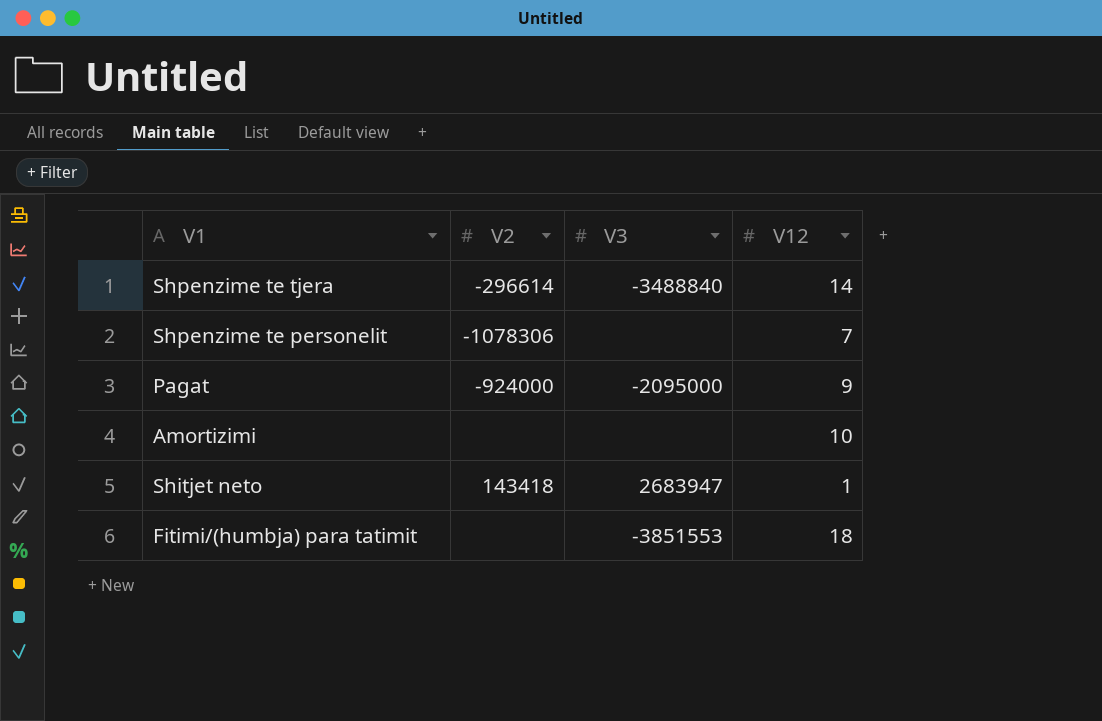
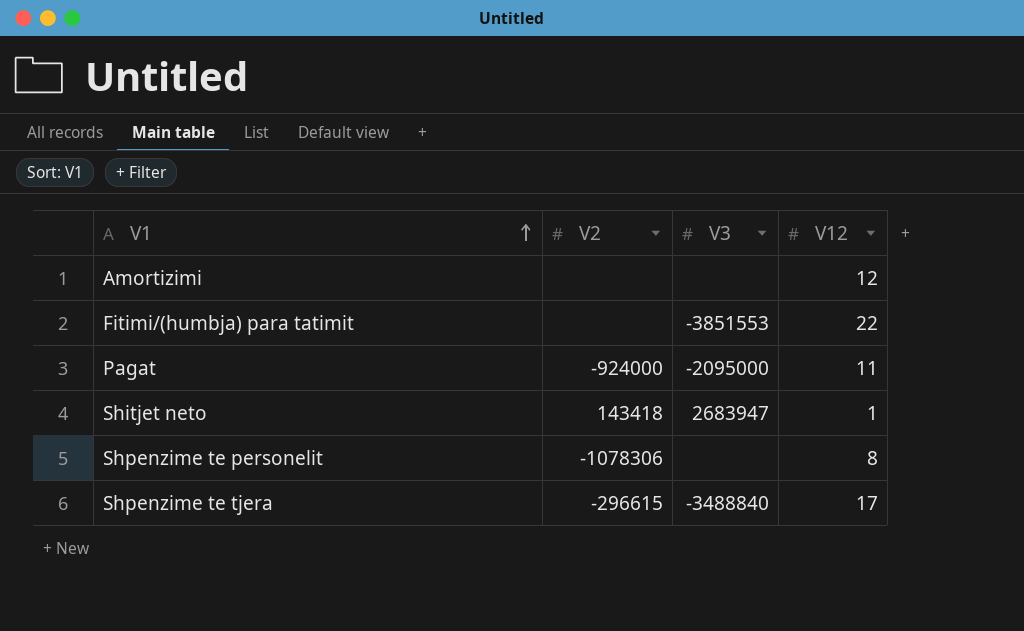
row order: none -> V1 ascending
Amortizimi | V12: 10 -> 12
Fitimi/(humbja) para tatimit | V12: 18 -> 22
Pagat | V12: 9 -> 11
Shpenzime te personelit | V12: 7 -> 8
Shpenzime te tjera | V2: -296614 -> -296615
Shpenzime te tjera | V12: 14 -> 17

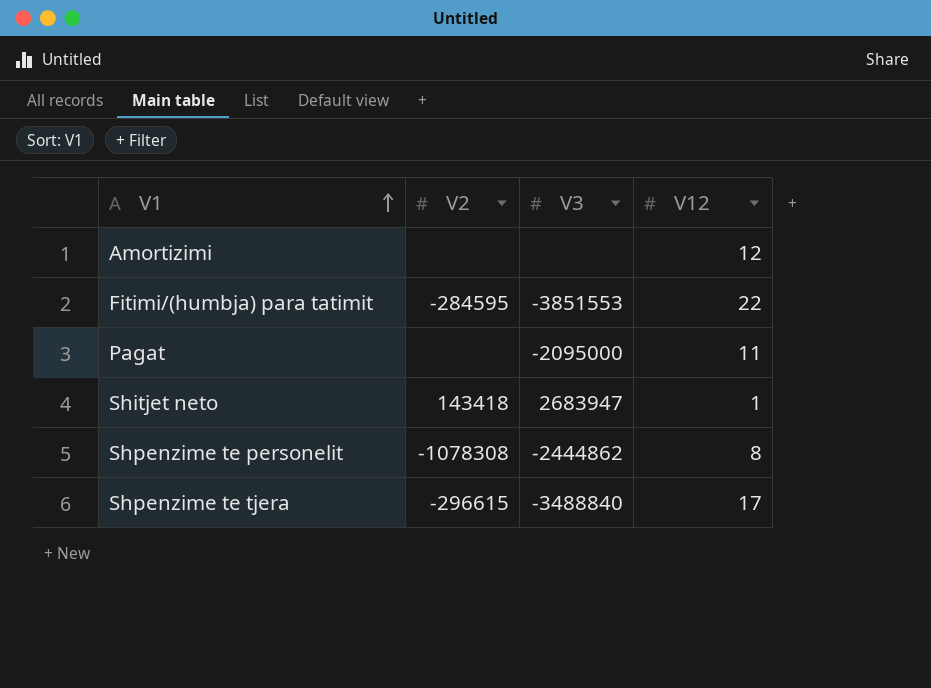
Fitimi/(humbja) para tatimit | V2: none -> -284595
Pagat | V2: -924000 -> none
Shpenzime te personelit | V2: -1078306 -> -1078308
Shpenzime te personelit | V3: none -> -2444862

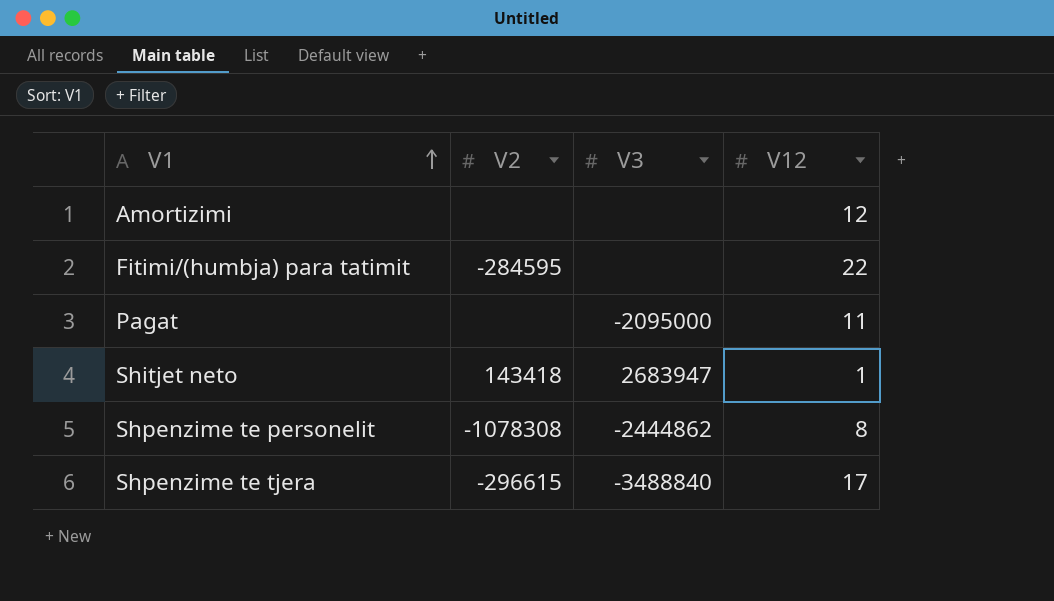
Fitimi/(humbja) para tatimit | V3: -3851553 -> none

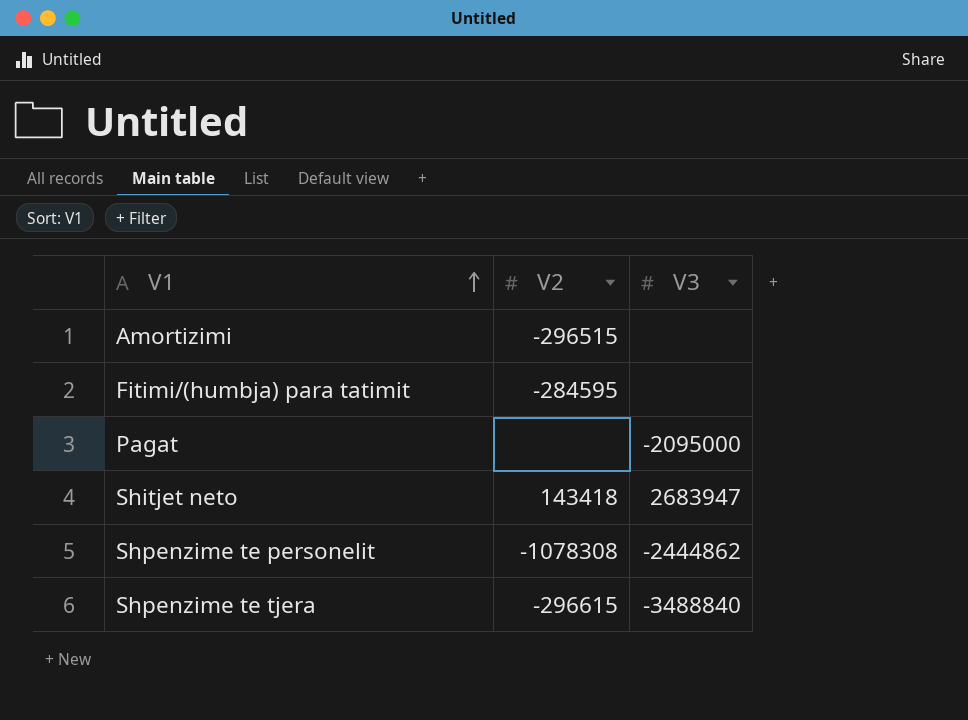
column V12 | position: 4 -> none
Amortizimi | V2: none -> -296515

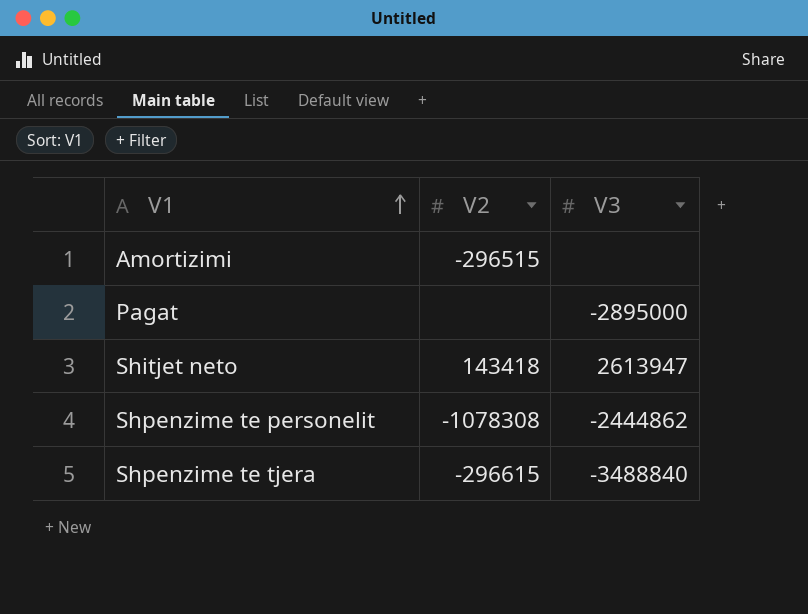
row Fitimi/(humbja) para tatimit: -284595 | none -> none
Pagat | V3: -2095000 -> -2895000
Shitjet neto | V3: 2683947 -> 2613947

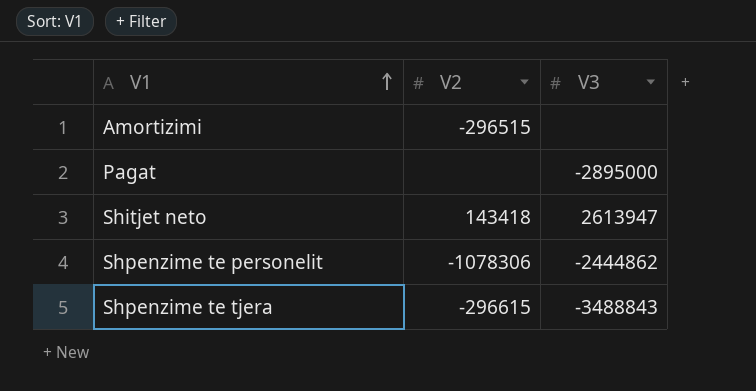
Shpenzime te personelit | V2: -1078308 -> -1078306
Shpenzime te tjera | V3: -3488840 -> -3488843

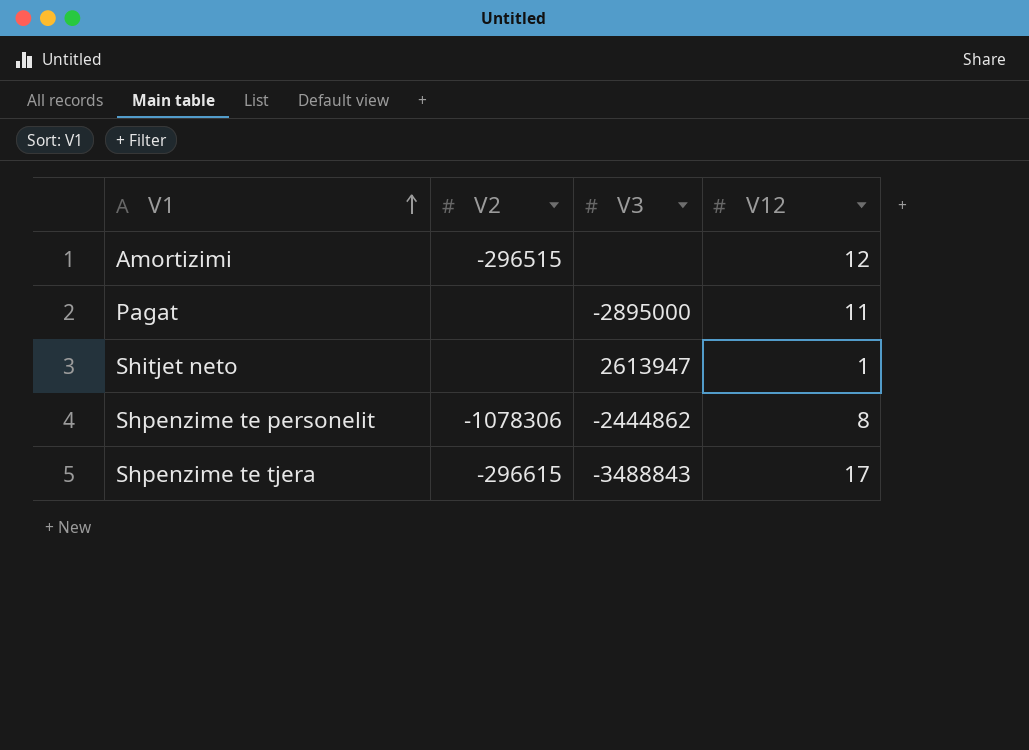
column V12 | position: none -> 4
Shitjet neto | V2: 143418 -> none

